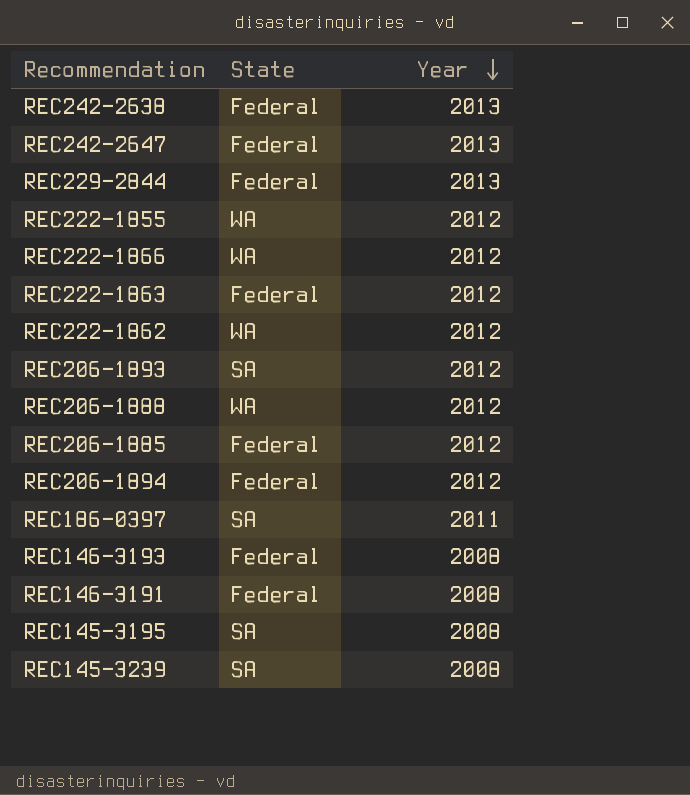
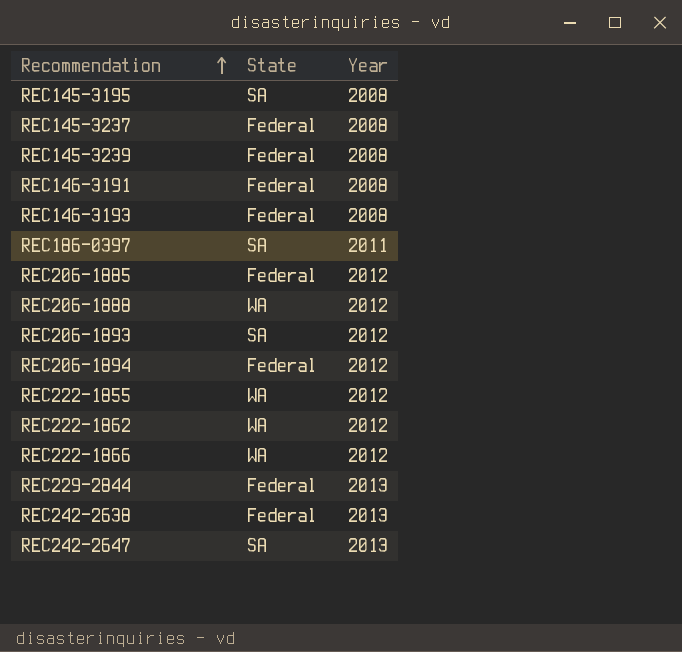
row order: Year descending -> Recommendation ascending
row REC222-1863: Federal | 2012 -> none
row REC145-3237: none -> Federal | 2008
REC145-3239 | State: SA -> Federal
REC242-2647 | State: Federal -> SA

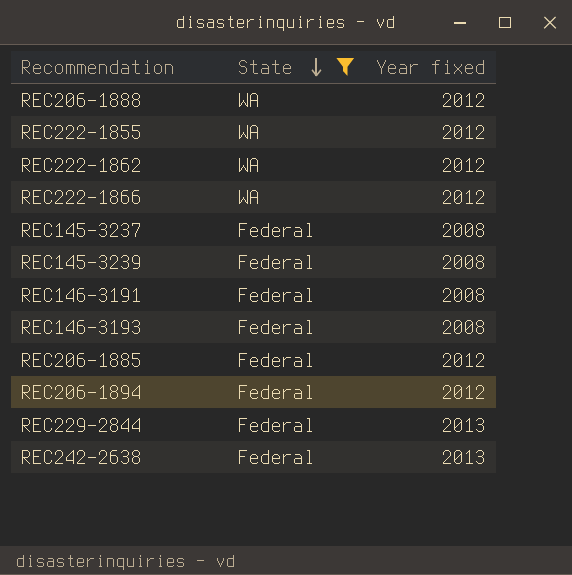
filter: none -> State != SA
row order: Recommendation ascending -> State descending
column name: Year -> Year fixed

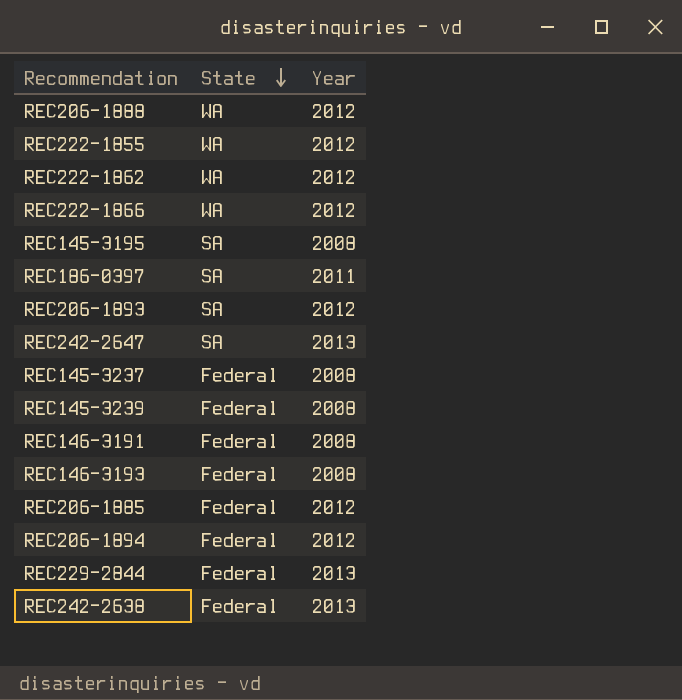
filter: State != SA -> none
column name: Year fixed -> Year

